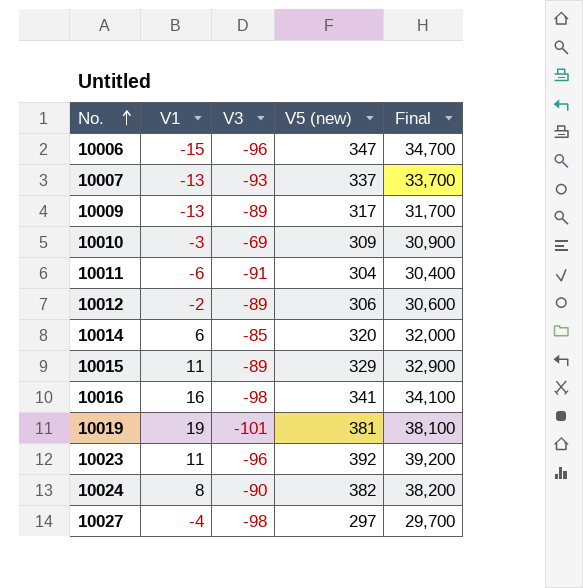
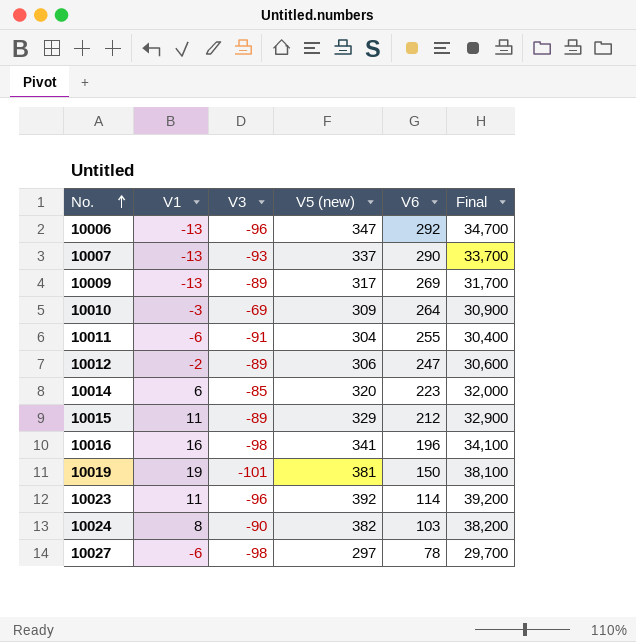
column V6 | position: none -> 5
10006 | V1: -15 -> -13
10027 | V1: -4 -> -6

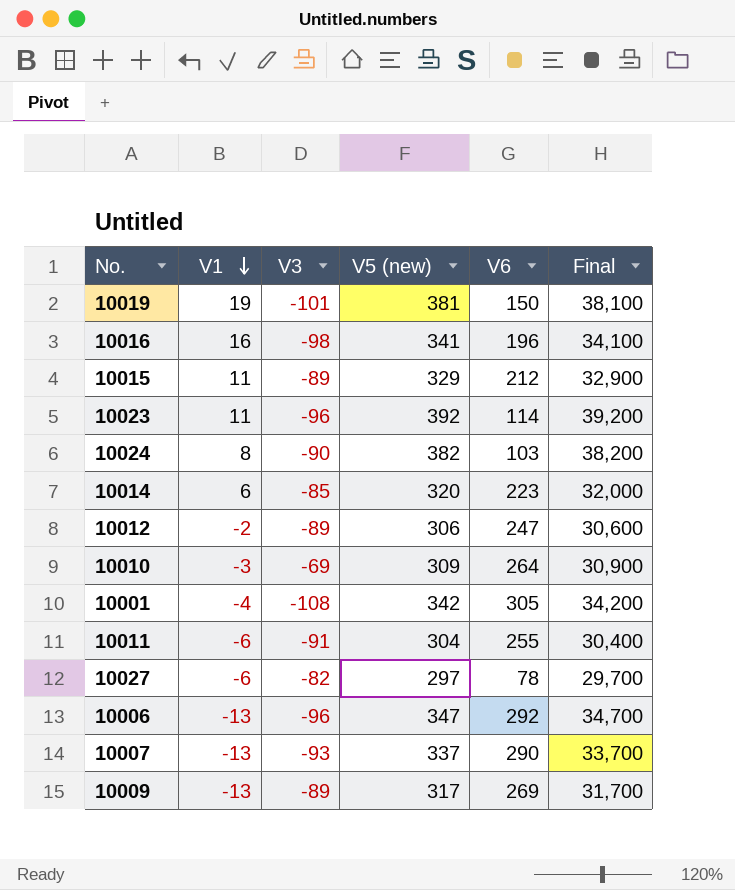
row order: No. ascending -> V1 descending
row 10001: none -> -4 | -108 | 342 | 305 | 34,200
10027 | V3: -98 -> -82

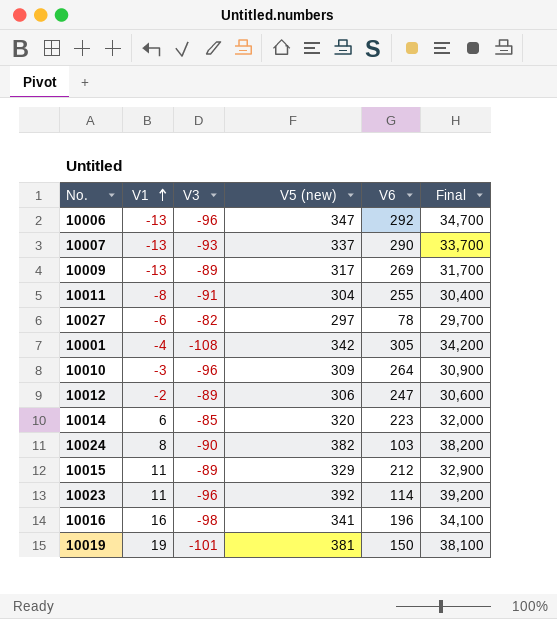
row order: V1 descending -> V1 ascending
10011 | V1: -6 -> -8
10010 | V3: -69 -> -96

